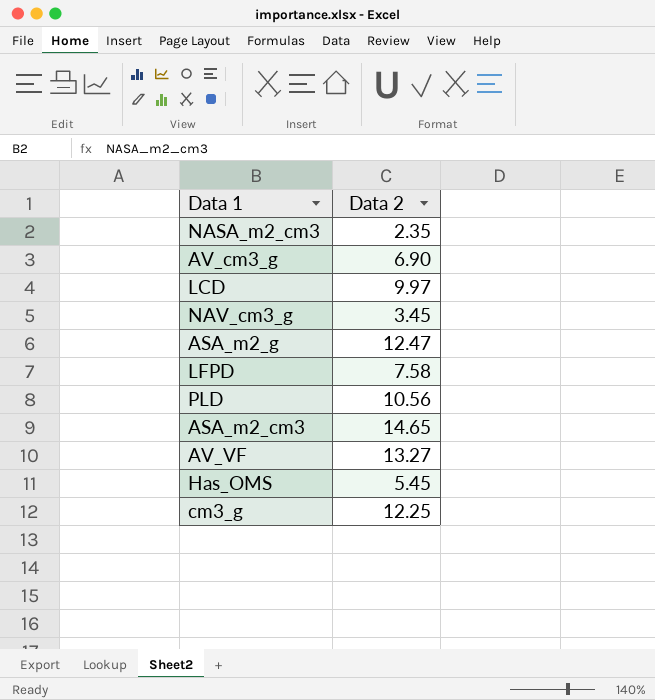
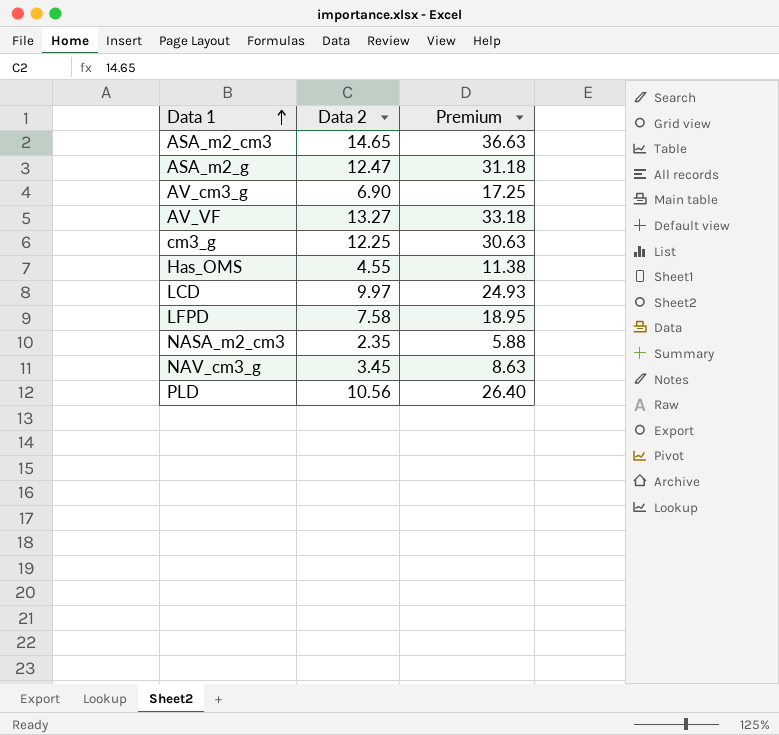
row order: none -> Data 1 ascending
column Premium | formula: none -> [Data 2] * 2.5
Has_OMS | Data 2: 5.45 -> 4.55

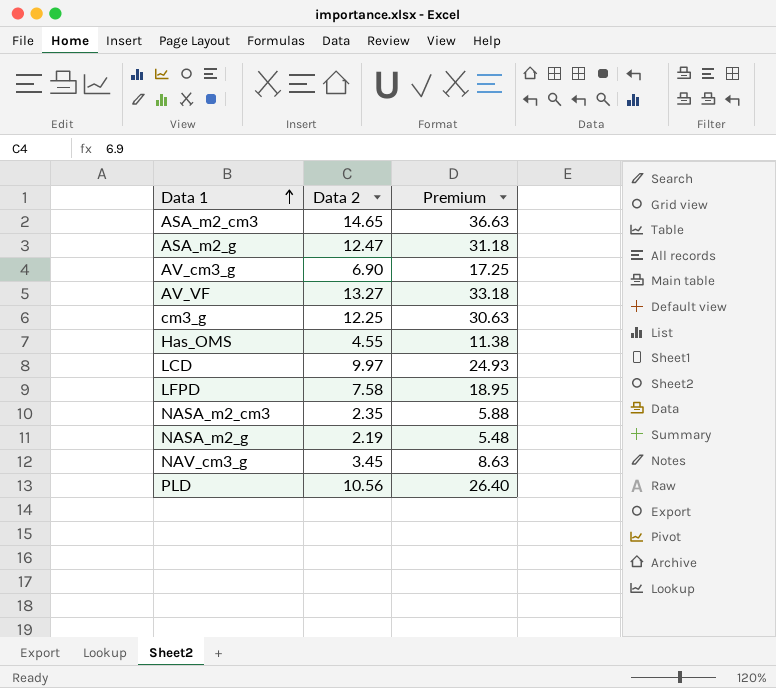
row NASA_m2_g: none -> 2.19 | 5.48

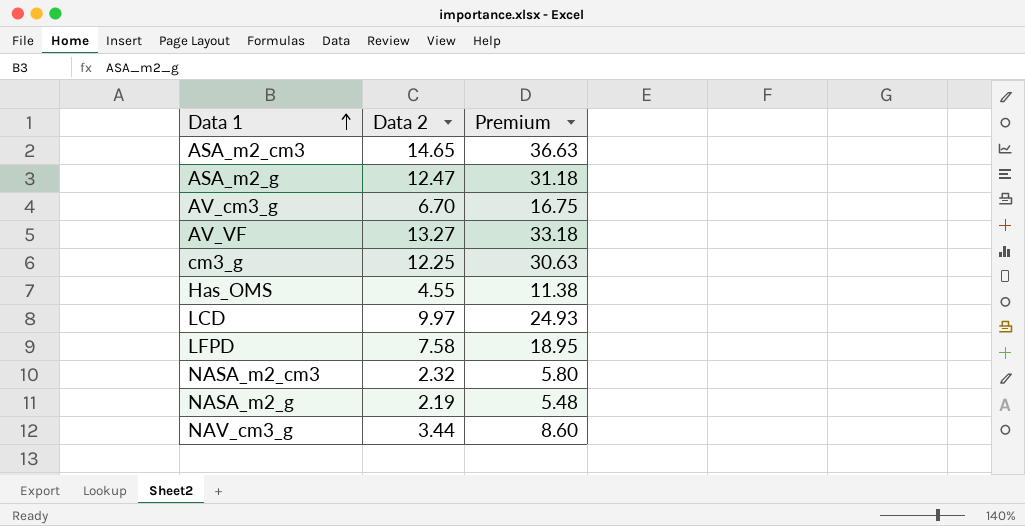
row PLD: 10.56 | 26.40 -> none
AV_cm3_g | Data 2: 6.90 -> 6.70
AV_cm3_g | Premium: 17.25 -> 16.75
NASA_m2_cm3 | Data 2: 2.35 -> 2.32
NASA_m2_cm3 | Premium: 5.88 -> 5.80
NAV_cm3_g | Data 2: 3.45 -> 3.44
NAV_cm3_g | Premium: 8.63 -> 8.60

